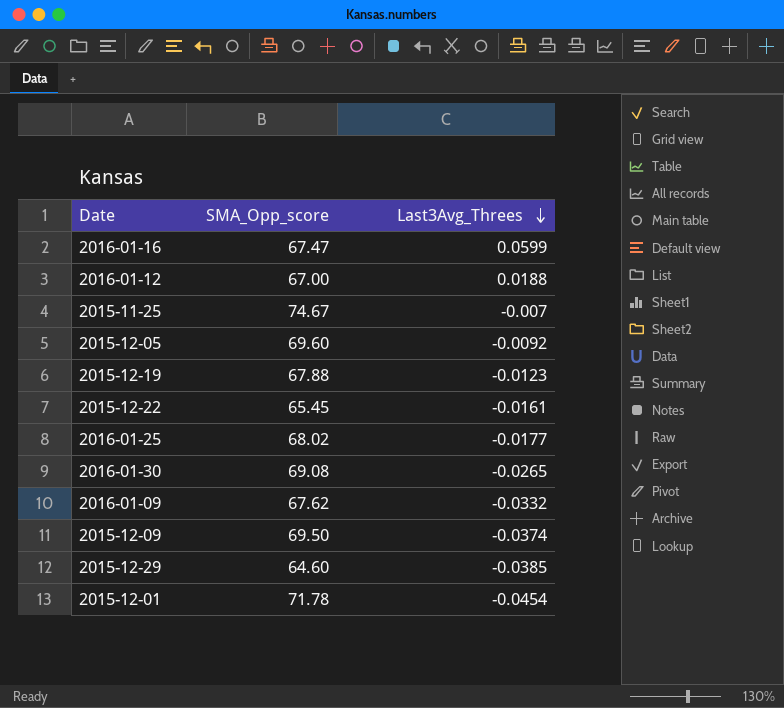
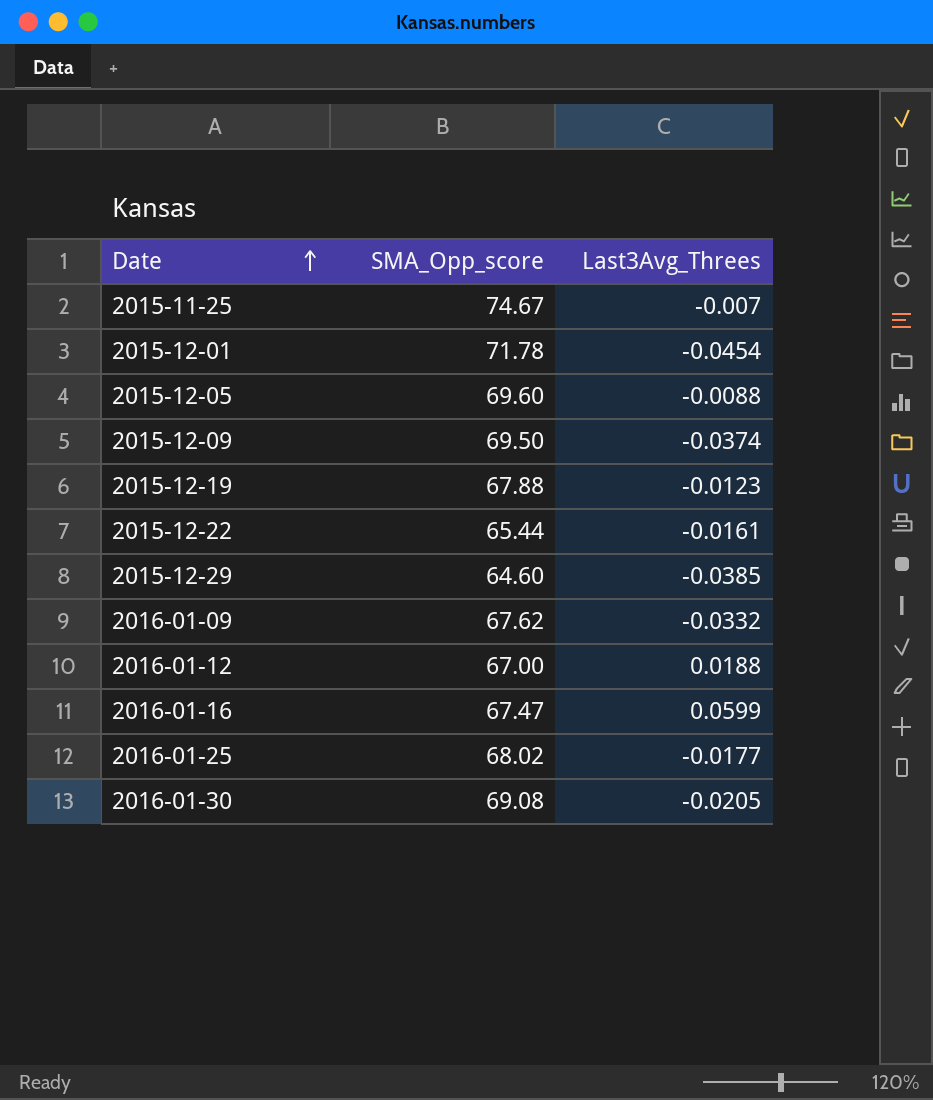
row order: Last3Avg_Threes descending -> Date ascending
2015-12-05 | Last3Avg_Threes: -0.0092 -> -0.0088
2015-12-22 | SMA_Opp_score: 65.45 -> 65.44
2016-01-30 | Last3Avg_Threes: -0.0265 -> -0.0205

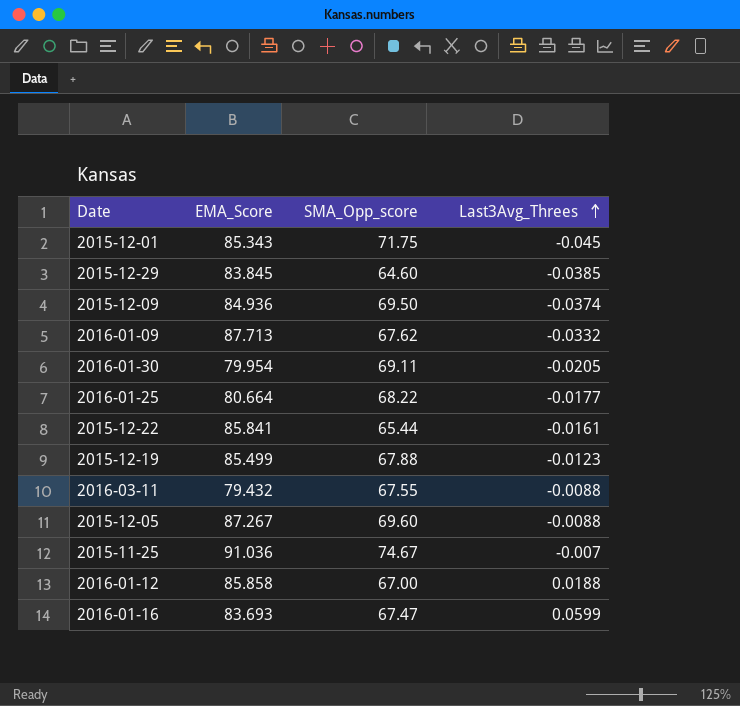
row order: Date ascending -> Last3Avg_Threes ascending
column EMA_Score | position: none -> 2
2015-12-01 | SMA_Opp_score: 71.78 -> 71.75
2015-12-01 | Last3Avg_Threes: -0.0454 -> -0.045
2016-01-30 | SMA_Opp_score: 69.08 -> 69.11
2016-01-25 | SMA_Opp_score: 68.02 -> 68.22
row 2016-03-11: none -> 79.432 | 67.55 | -0.0088

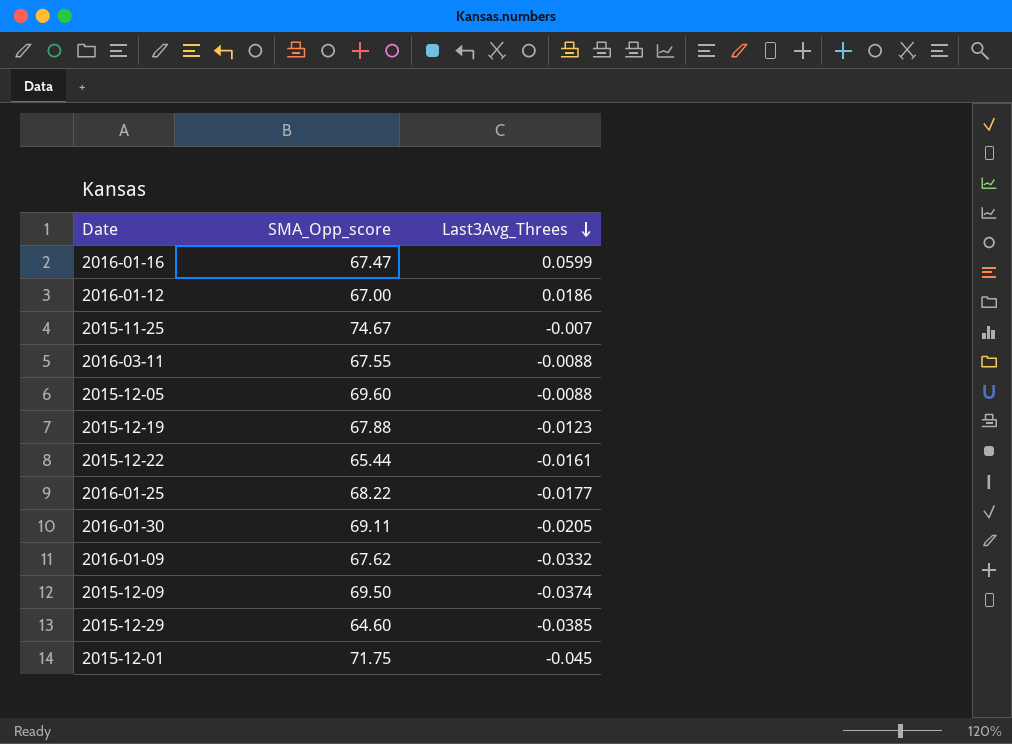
row order: Last3Avg_Threes ascending -> Last3Avg_Threes descending
column EMA_Score | position: 2 -> none
2016-01-12 | Last3Avg_Threes: 0.0188 -> 0.0186

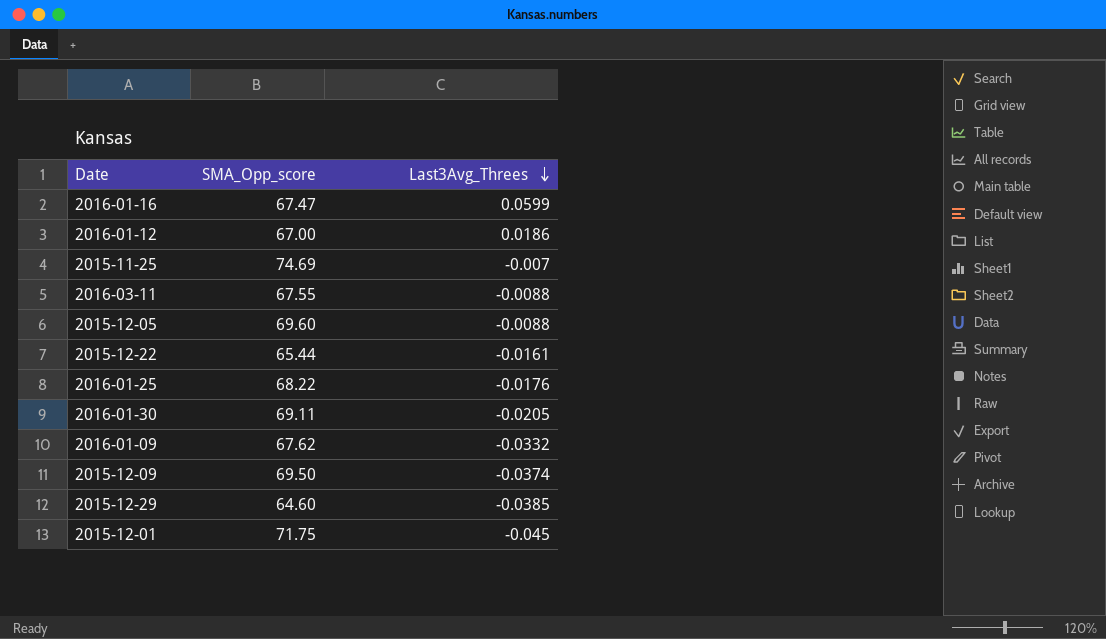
row 2015-12-19: 67.88 | -0.0123 -> none
2015-11-25 | SMA_Opp_score: 74.67 -> 74.69
2016-01-25 | Last3Avg_Threes: -0.0177 -> -0.0176

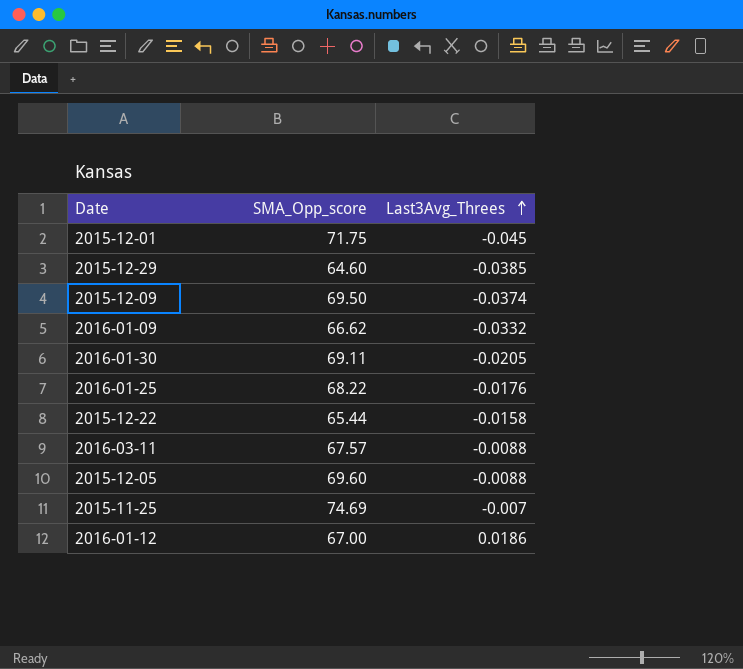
row order: Last3Avg_Threes descending -> Last3Avg_Threes ascending
row 2016-01-16: 67.47 | 0.0599 -> none
2016-01-09 | SMA_Opp_score: 67.62 -> 66.62
2015-12-22 | Last3Avg_Threes: -0.0161 -> -0.0158
2016-03-11 | SMA_Opp_score: 67.55 -> 67.57

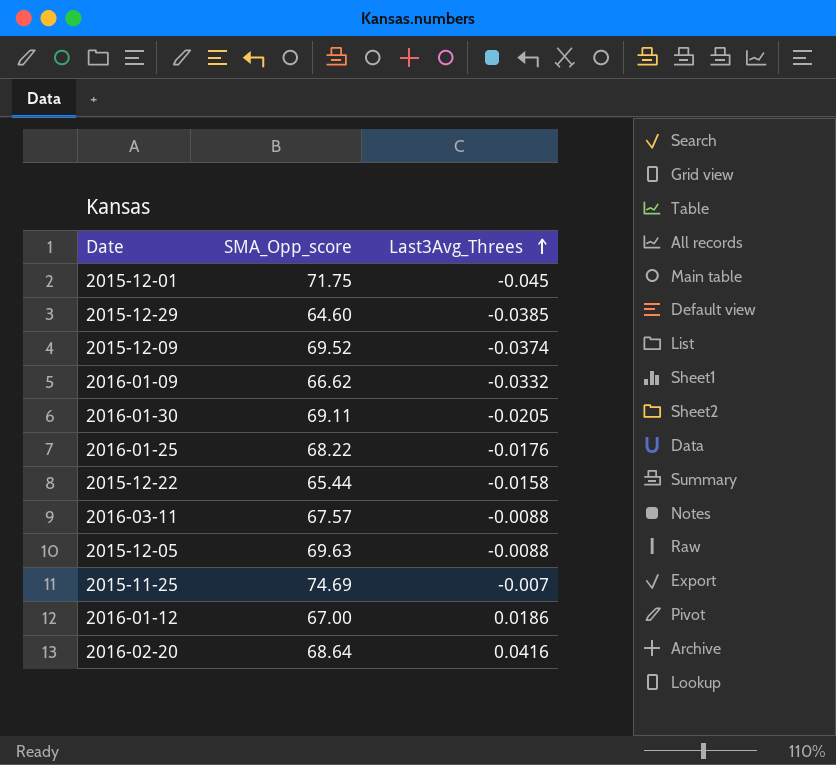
2015-12-09 | SMA_Opp_score: 69.50 -> 69.52
2015-12-05 | SMA_Opp_score: 69.60 -> 69.63
row 2016-02-20: none -> 68.64 | 0.0416

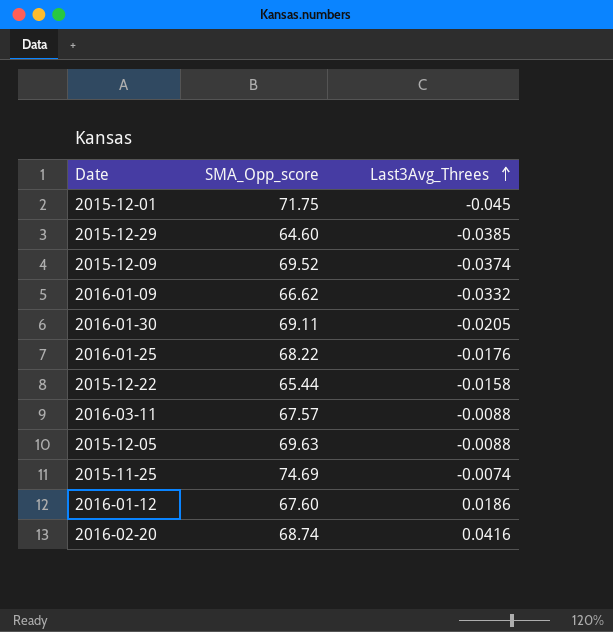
2015-11-25 | Last3Avg_Threes: -0.007 -> -0.0074
2016-01-12 | SMA_Opp_score: 67.00 -> 67.60
2016-02-20 | SMA_Opp_score: 68.64 -> 68.74

